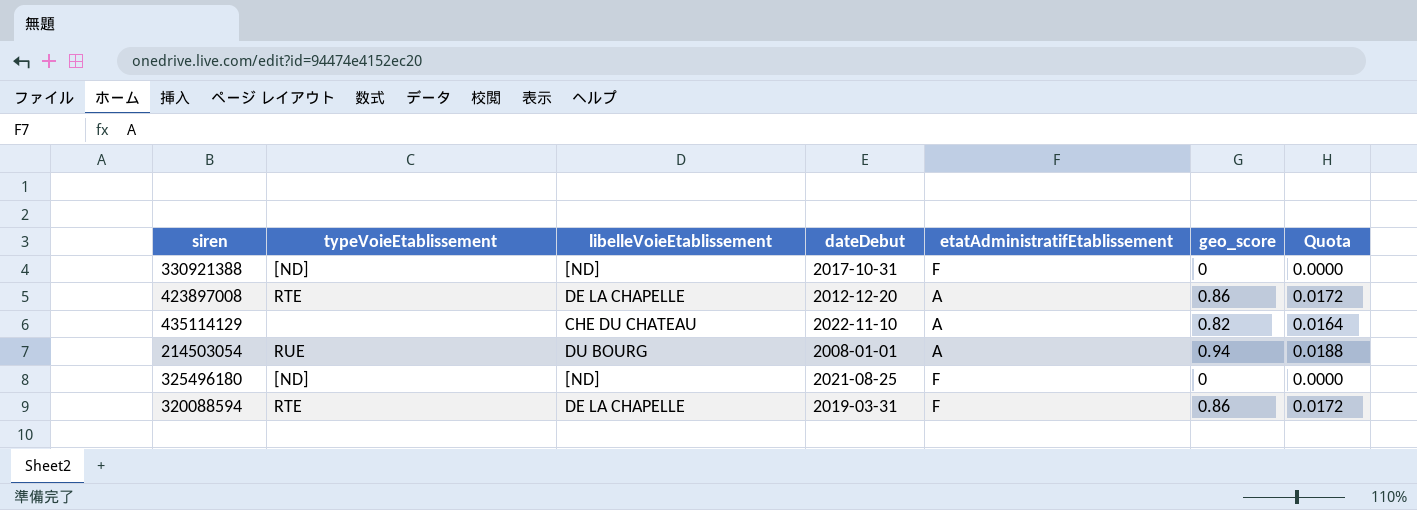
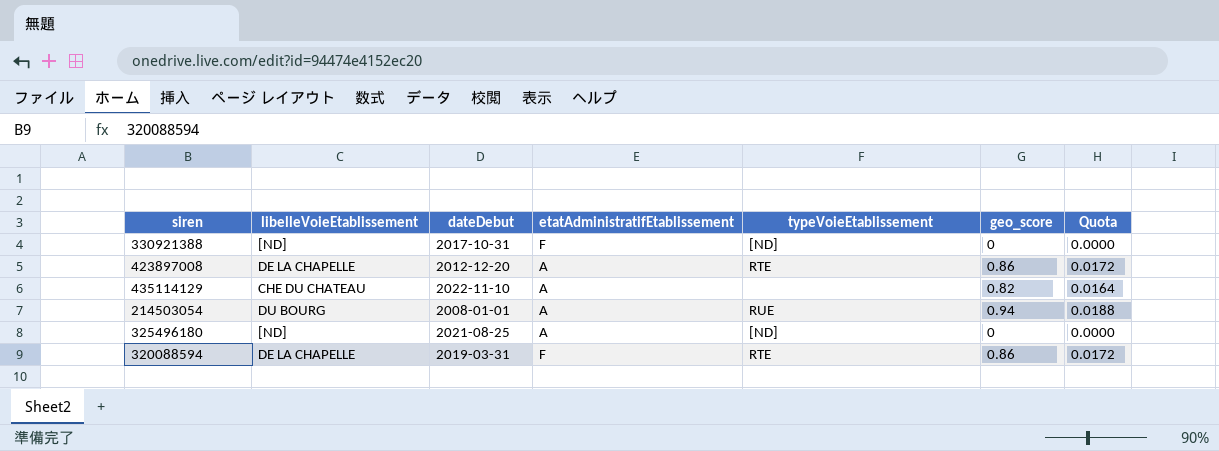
column typeVoieEtablissement | position: 2 -> 5
325496180 | etatAdministratifEtablissement: F -> A

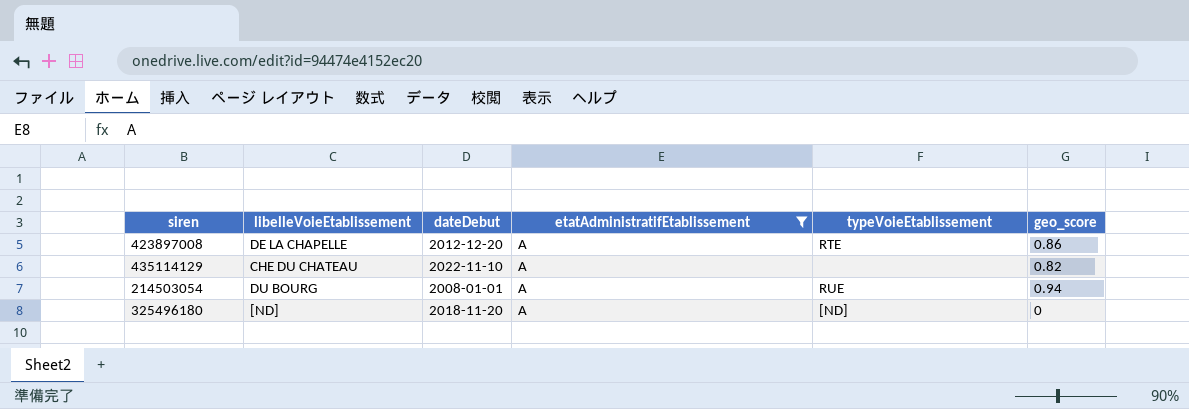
filter: none -> etatAdministratifEtablissement = A
column Quota | formula: [geo_score] * 0.02 -> none
325496180 | dateDebut: 2021-08-25 -> 2018-11-20

